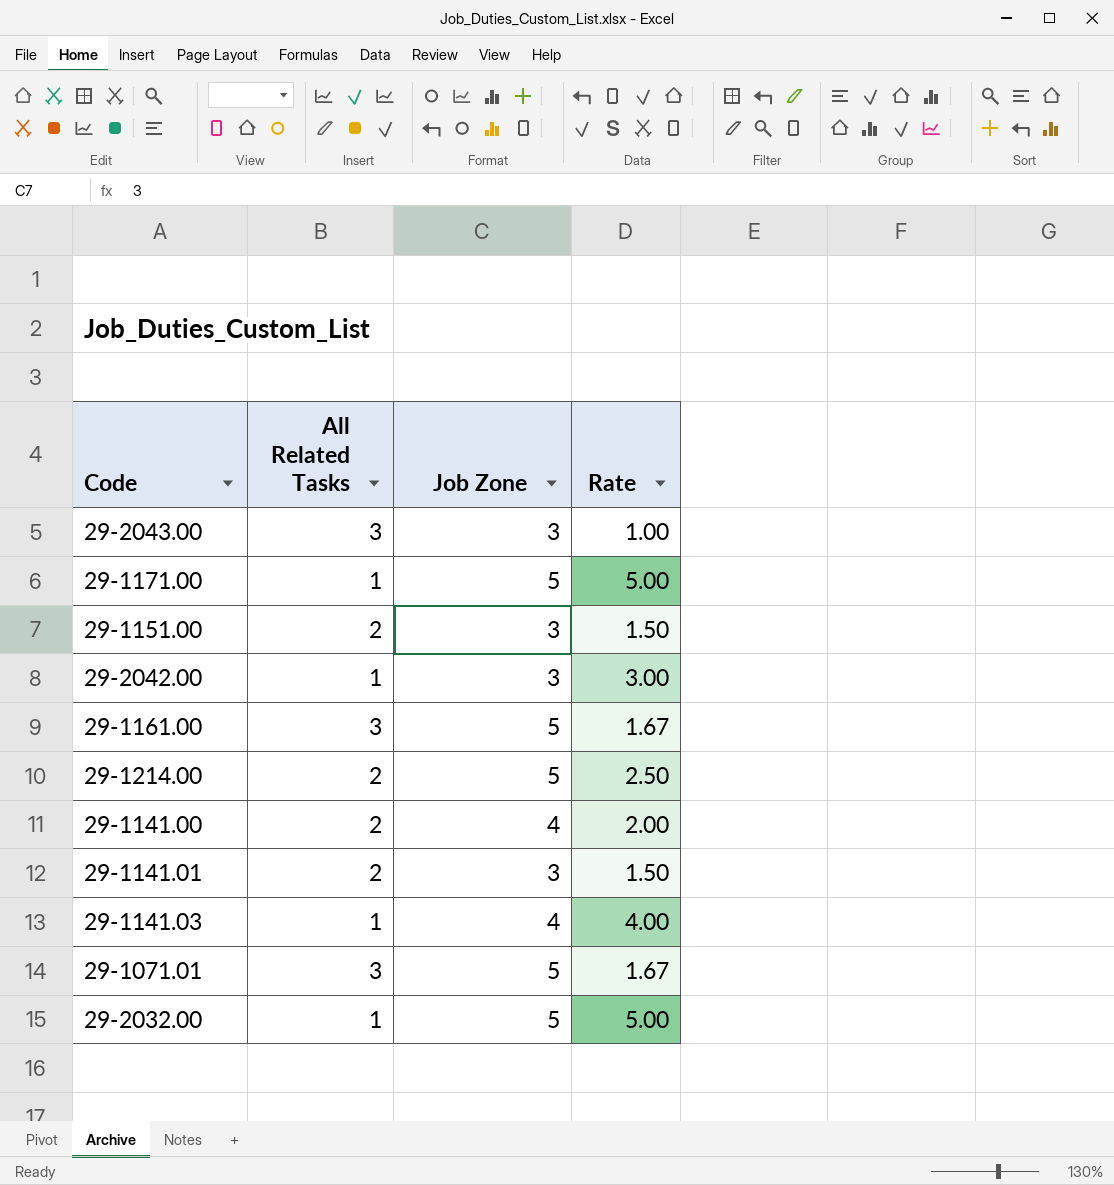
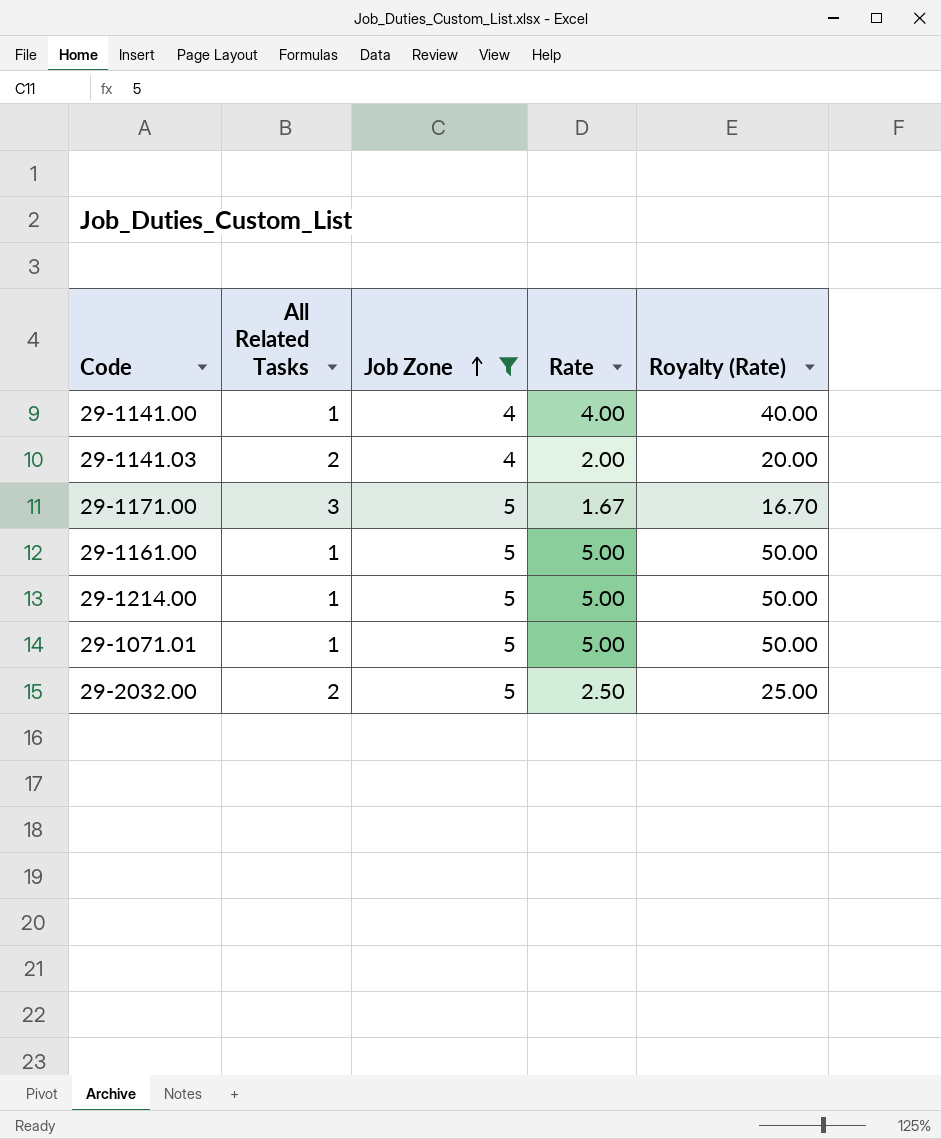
filter: none -> Job Zone != 3
row order: none -> Job Zone ascending
column Royalty (Rate) | formula: none -> [Rate] * 10
29-1141.00 | All Related Tasks: 2 -> 1
29-1141.00 | Rate: 2.00 -> 4.00
29-1141.03 | All Related Tasks: 1 -> 2
29-1141.03 | Rate: 4.00 -> 2.00
29-1171.00 | All Related Tasks: 1 -> 3
29-1171.00 | Rate: 5.00 -> 1.67
29-1161.00 | All Related Tasks: 3 -> 1
29-1161.00 | Rate: 1.67 -> 5.00
29-1214.00 | All Related Tasks: 2 -> 1
29-1214.00 | Rate: 2.50 -> 5.00
29-1071.01 | All Related Tasks: 3 -> 1
29-1071.01 | Rate: 1.67 -> 5.00
29-2032.00 | All Related Tasks: 1 -> 2
29-2032.00 | Rate: 5.00 -> 2.50

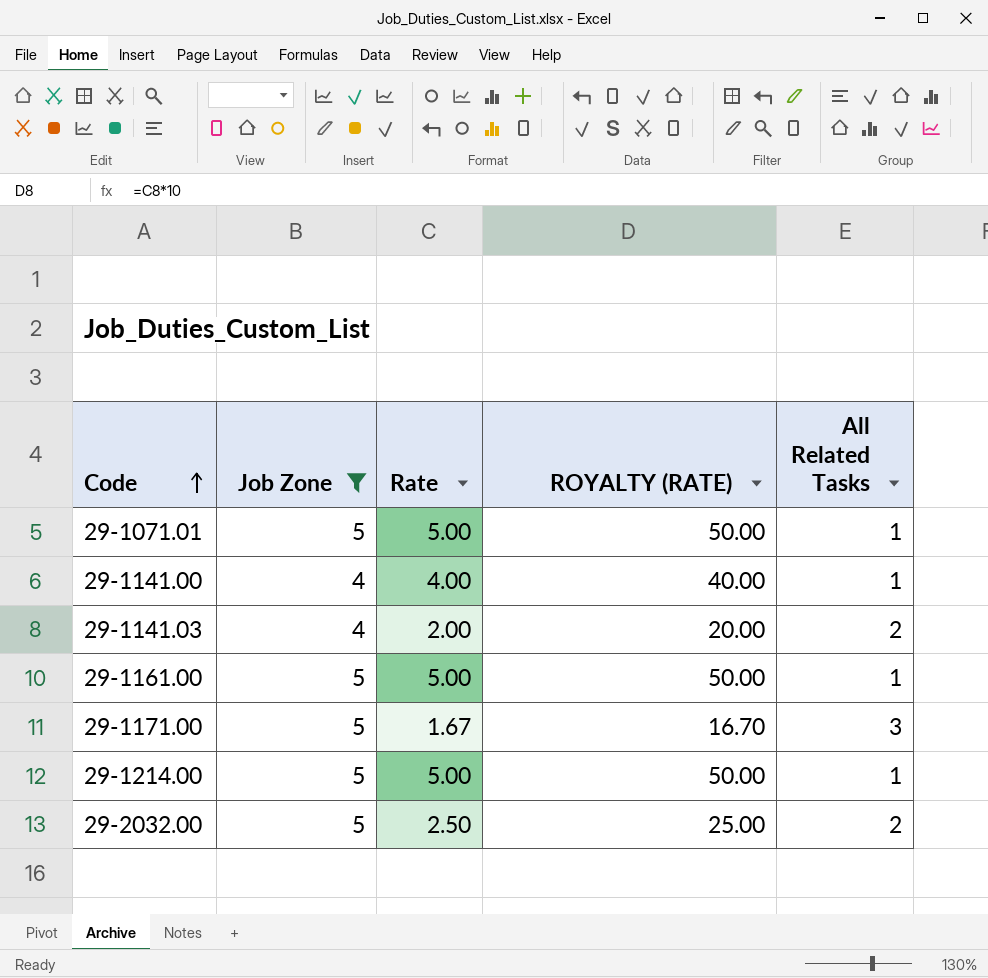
row order: Job Zone ascending -> Code ascending
column name: Royalty (Rate) -> ROYALTY (RATE)
column All Related Tasks | position: 2 -> 5

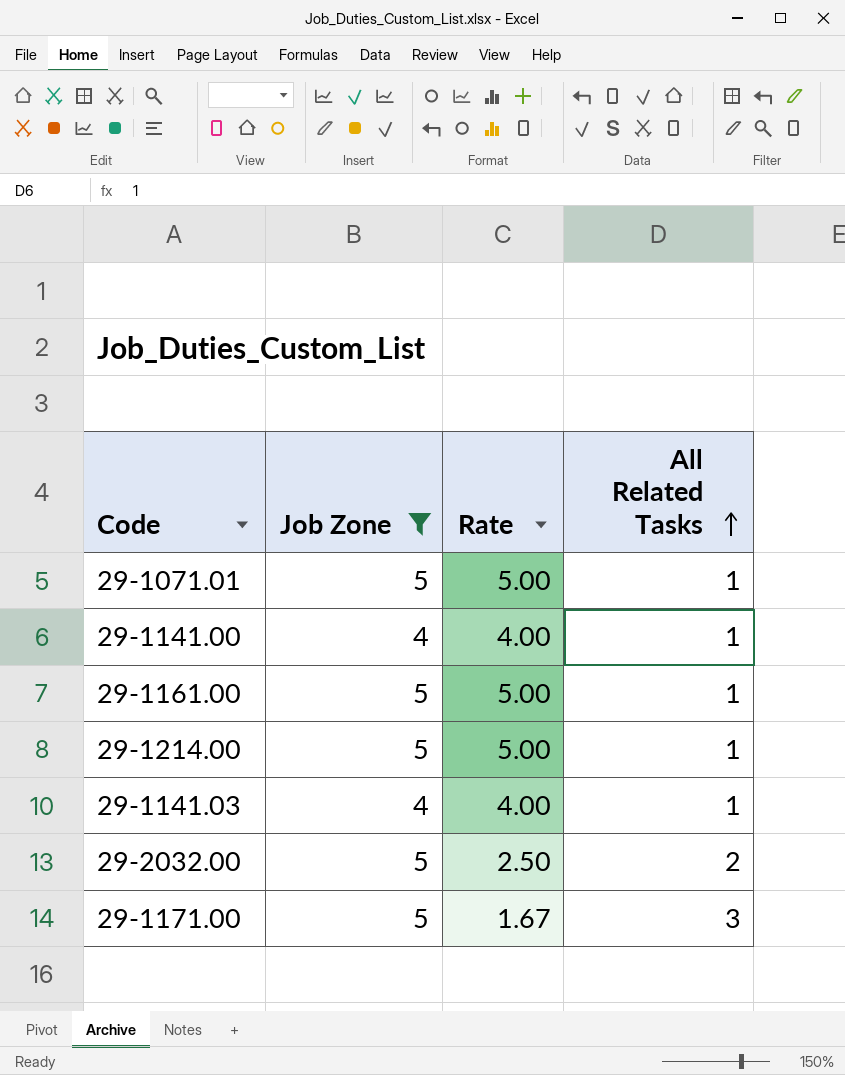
row order: Code ascending -> All Related Tasks ascending
column ROYALTY (RATE) | formula: [Rate] * 10 -> none
29-1141.03 | Rate: 2.00 -> 4.00
29-1141.03 | All Related Tasks: 2 -> 1

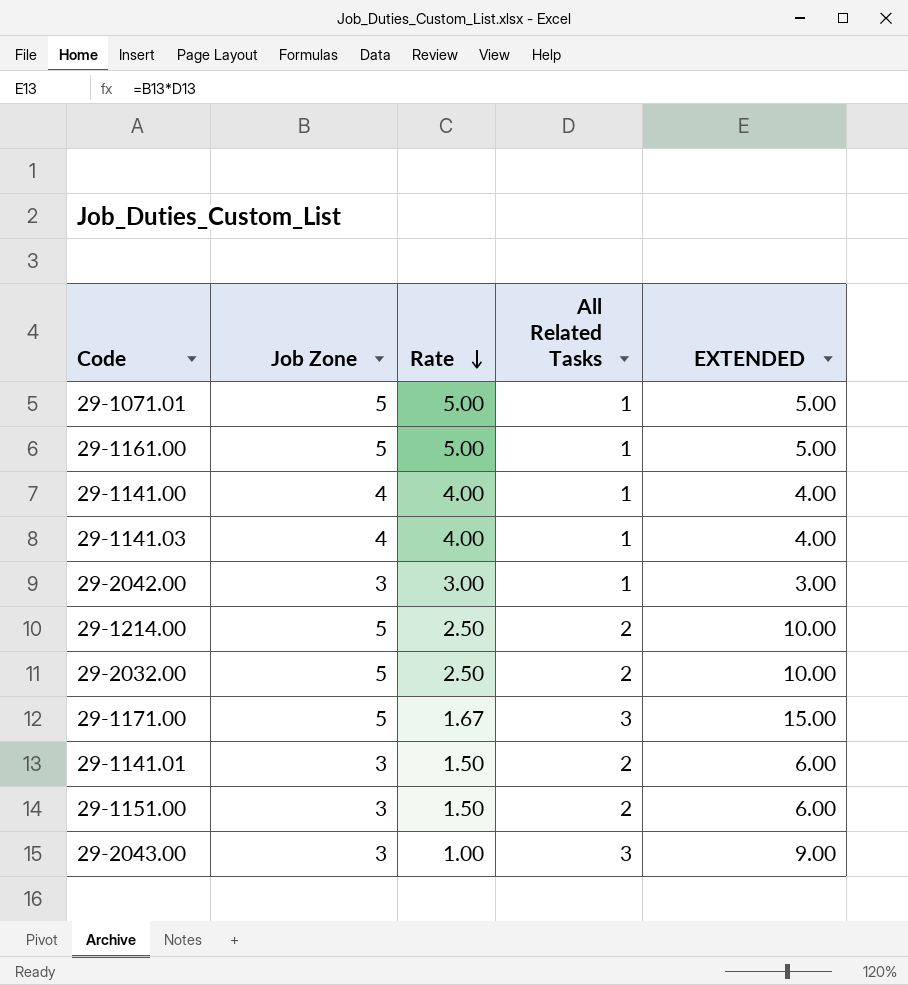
filter: Job Zone != 3 -> none
row order: All Related Tasks ascending -> Rate descending
column EXTENDED | formula: none -> [Job Zone] * [All Related Tasks]
29-1214.00 | Rate: 5.00 -> 2.50
29-1214.00 | All Related Tasks: 1 -> 2

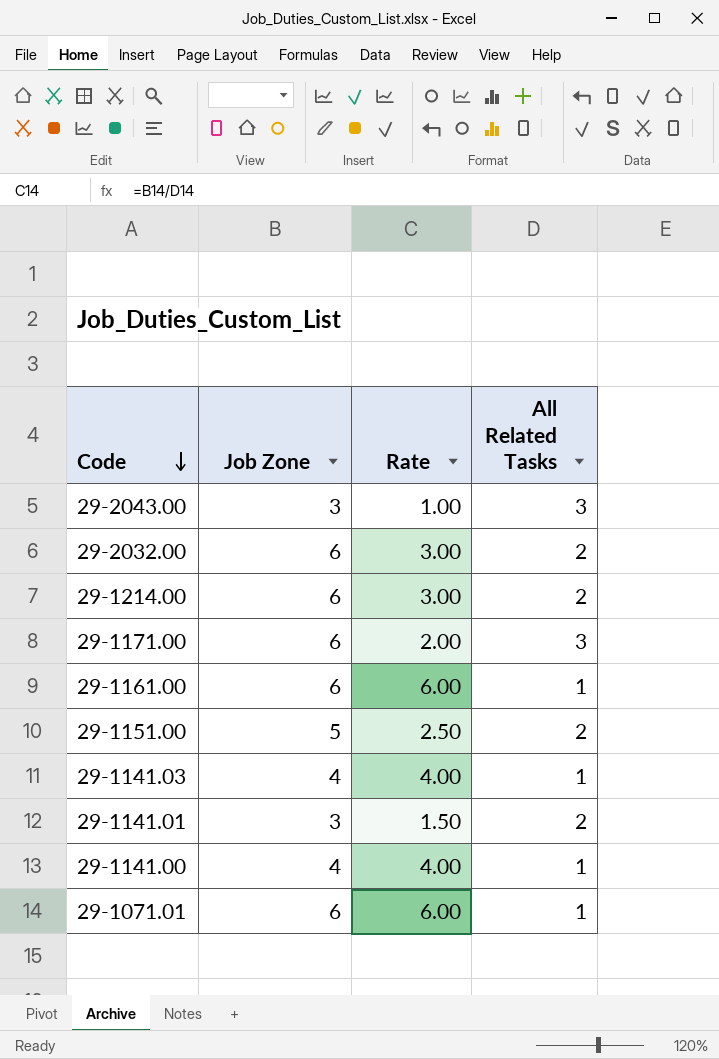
row order: Rate descending -> Code descending
column EXTENDED | formula: [Job Zone] * [All Related Tasks] -> none
row 29-2042.00: 3 | 3.00 | 1 | 3.00 -> none
29-2032.00 | Job Zone: 5 -> 6
29-2032.00 | Rate: 2.50 -> 3.00
29-1214.00 | Job Zone: 5 -> 6
29-1214.00 | Rate: 2.50 -> 3.00
29-1171.00 | Job Zone: 5 -> 6
29-1171.00 | Rate: 1.67 -> 2.00
29-1161.00 | Job Zone: 5 -> 6
29-1161.00 | Rate: 5.00 -> 6.00
29-1151.00 | Job Zone: 3 -> 5
29-1151.00 | Rate: 1.50 -> 2.50
29-1071.01 | Job Zone: 5 -> 6
29-1071.01 | Rate: 5.00 -> 6.00

